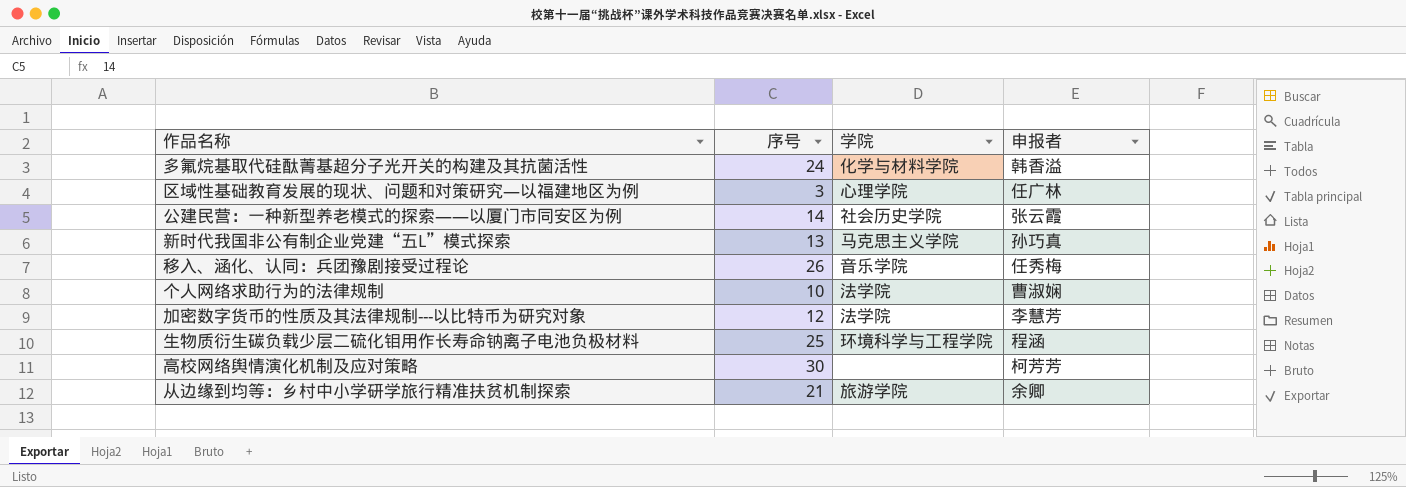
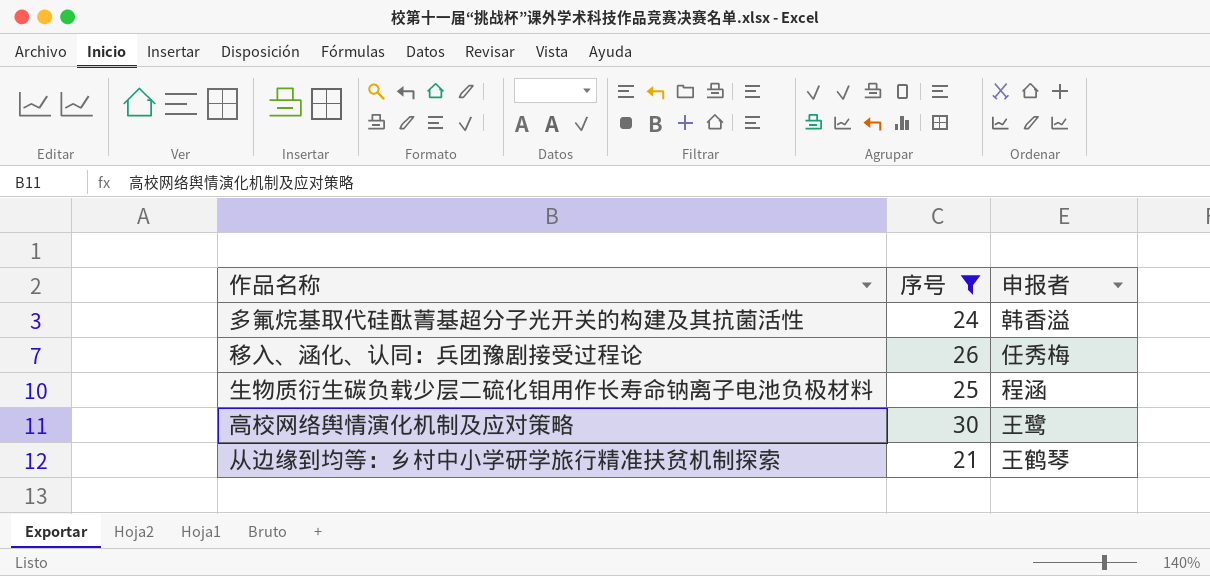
filter: none -> 序号 >= 21
column 学院 | position: 3 -> none
高校网络舆情演化机制及应对策略 | 申报者: 柯芳芳 -> 王鹭
从边缘到均等：乡村中小学研学旅行精准扶贫机制探索 | 申报者: 余卿 -> 王鹤琴

